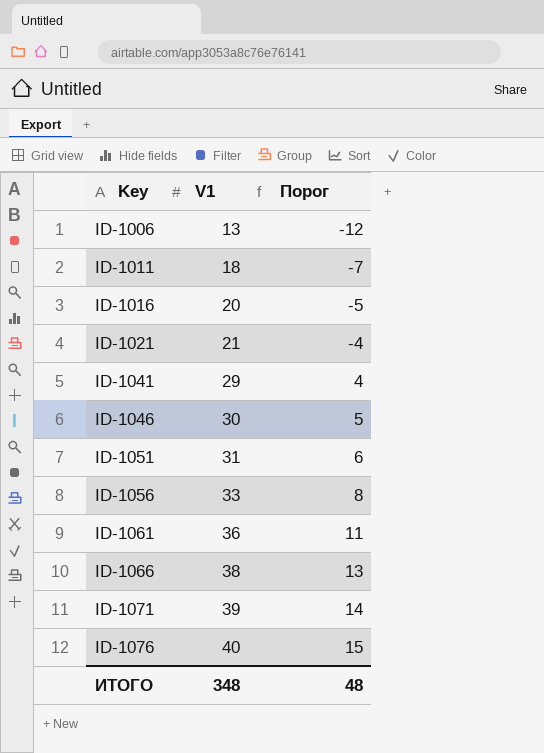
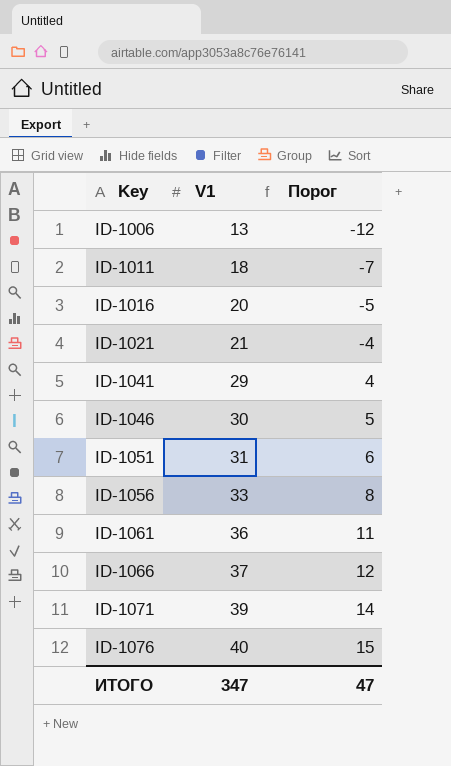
ID-1066 | V1: 38 -> 37
ID-1066 | Порог: 13 -> 12
ИТОГО | V1: 348 -> 347
ИТОГО | Порог: 48 -> 47

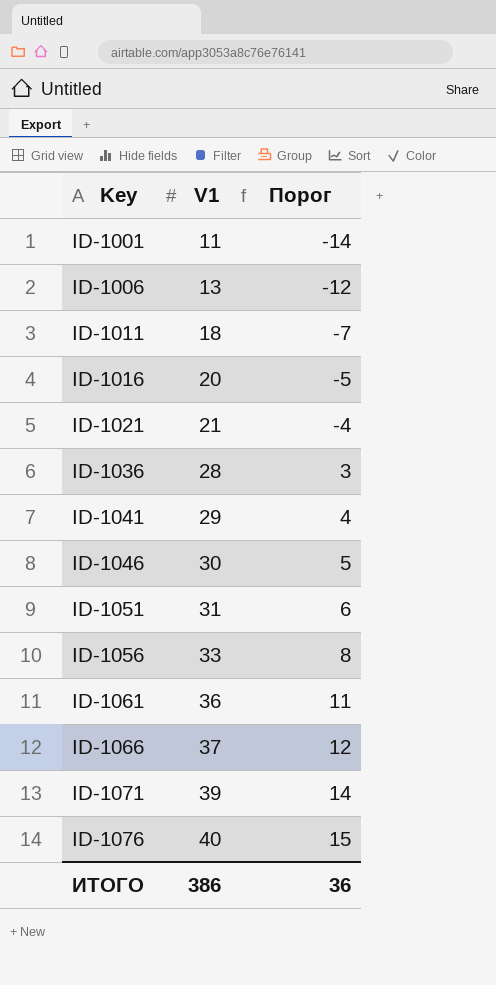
row ID-1001: none -> 11 | -14
row ID-1036: none -> 28 | 3
ИТОГО | V1: 347 -> 386
ИТОГО | Порог: 47 -> 36

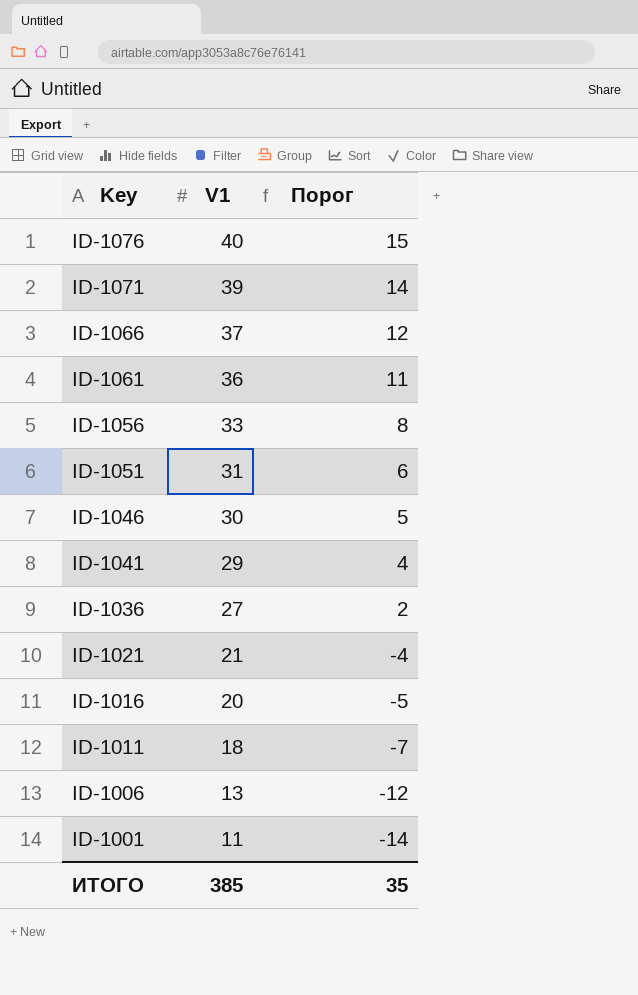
row order: Key ascending -> Key descending
ID-1036 | V1: 28 -> 27
ID-1036 | Порог: 3 -> 2
ИТОГО | V1: 386 -> 385
ИТОГО | Порог: 36 -> 35

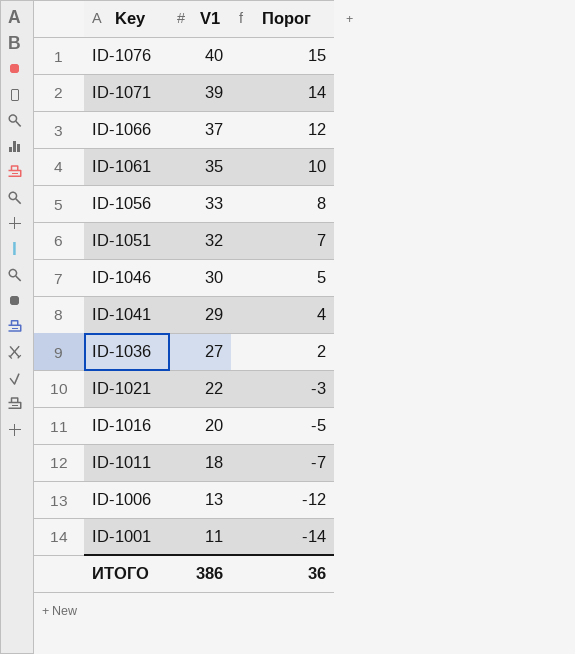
ID-1061 | V1: 36 -> 35
ID-1061 | Порог: 11 -> 10
ID-1051 | V1: 31 -> 32
ID-1051 | Порог: 6 -> 7
ID-1021 | V1: 21 -> 22
ID-1021 | Порог: -4 -> -3
ИТОГО | V1: 385 -> 386
ИТОГО | Порог: 35 -> 36

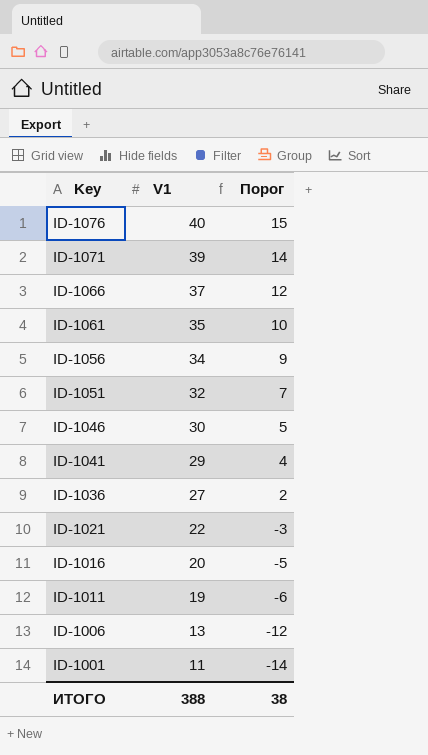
ID-1056 | V1: 33 -> 34
ID-1056 | Порог: 8 -> 9
ID-1011 | V1: 18 -> 19
ID-1011 | Порог: -7 -> -6
ИТОГО | V1: 386 -> 388
ИТОГО | Порог: 36 -> 38

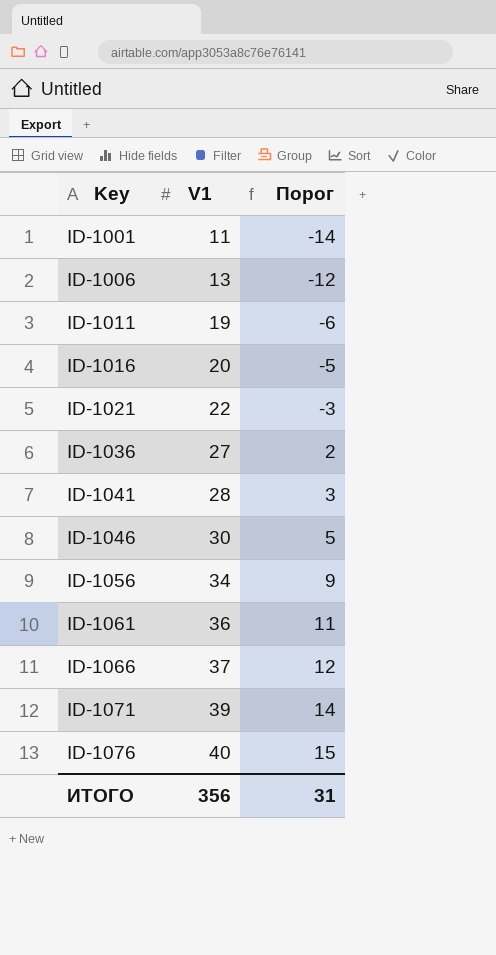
row order: Key descending -> Key ascending
row ID-1051: 32 | 7 -> none
ID-1041 | V1: 29 -> 28
ID-1041 | Порог: 4 -> 3
ID-1061 | V1: 35 -> 36
ID-1061 | Порог: 10 -> 11
ИТОГО | V1: 388 -> 356
ИТОГО | Порог: 38 -> 31

